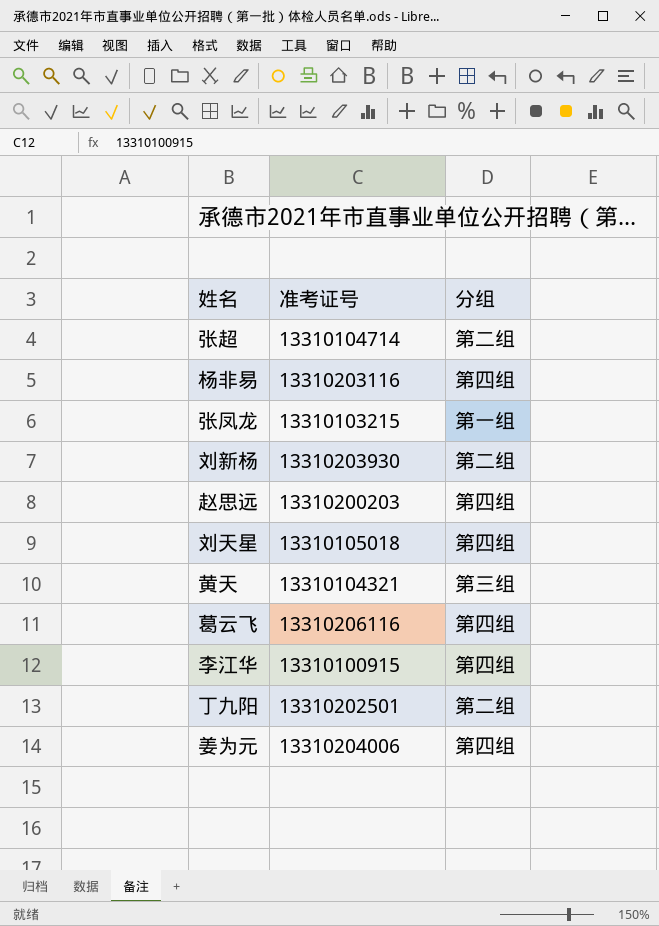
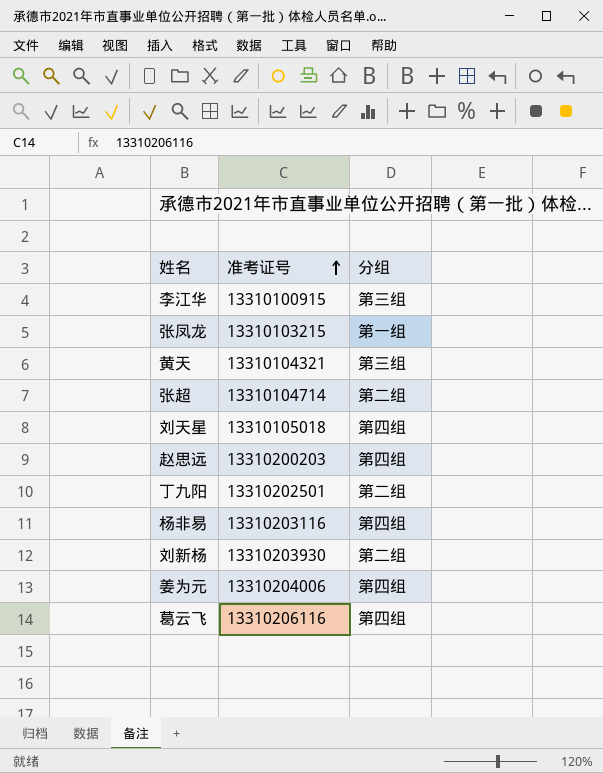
row order: none -> 准考证号 ascending
李江华 | 分组: 第四组 -> 第三组

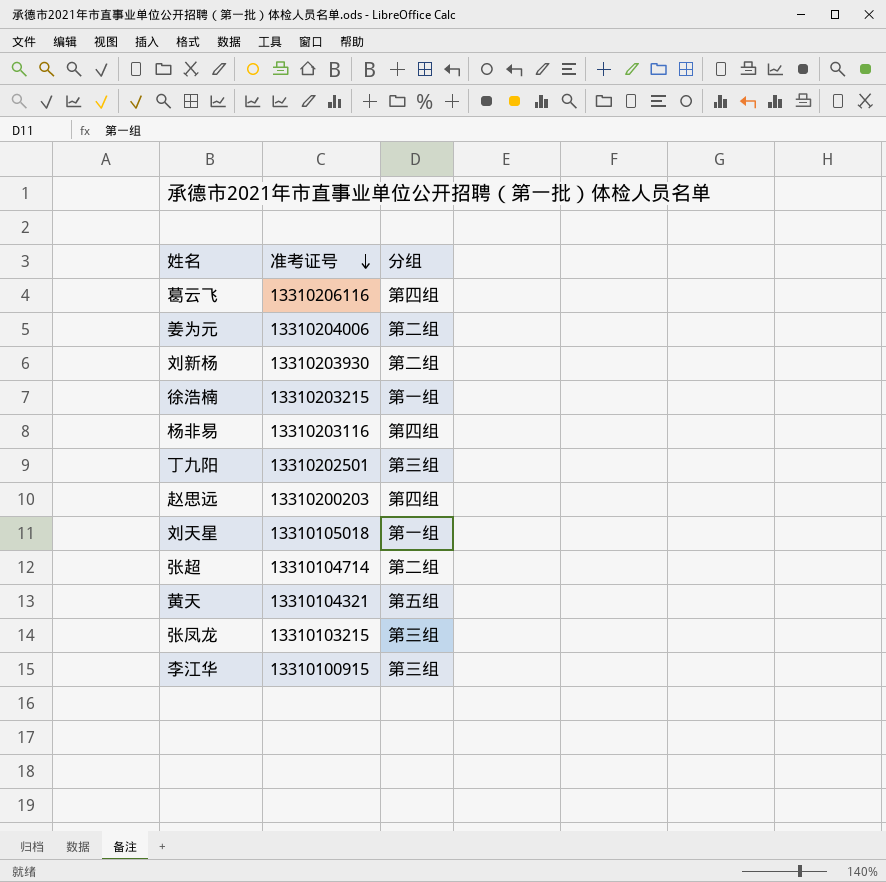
row order: 准考证号 ascending -> 准考证号 descending
姜为元 | 分组: 第四组 -> 第二组
row 徐浩楠: none -> 13310203215 | 第一组
丁九阳 | 分组: 第二组 -> 第三组
刘天星 | 分组: 第四组 -> 第一组
黄天 | 分组: 第三组 -> 第五组
张凤龙 | 分组: 第一组 -> 第三组

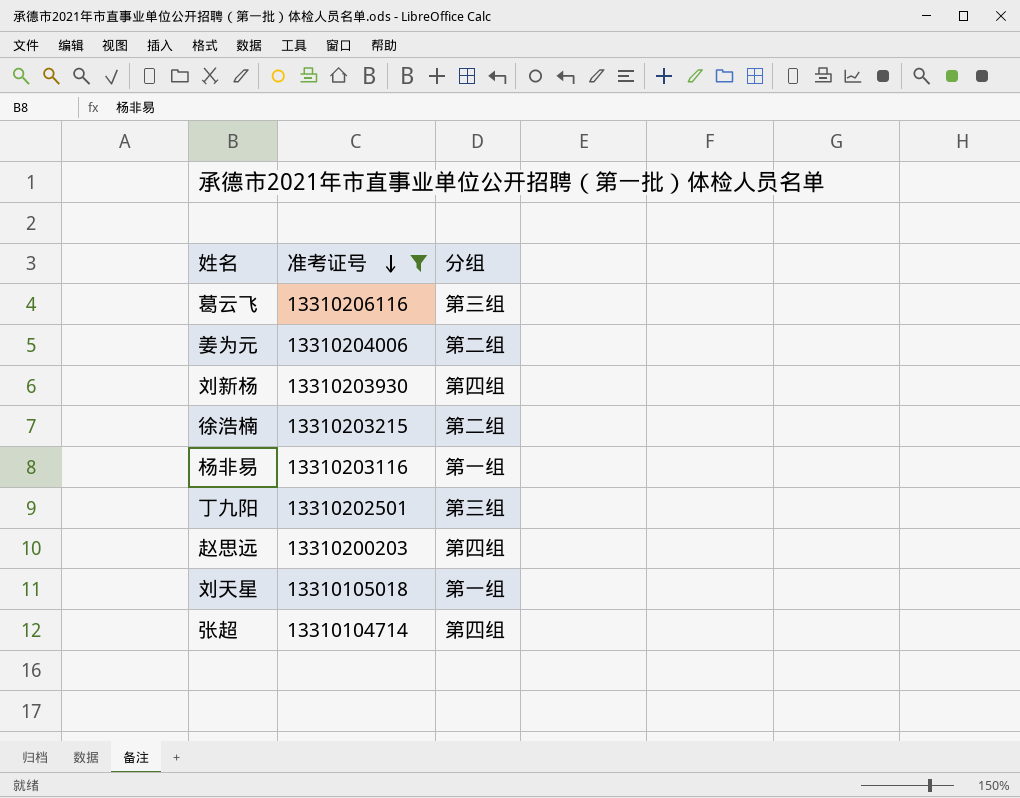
filter: none -> 准考证号 >= 13310104714
葛云飞 | 分组: 第四组 -> 第三组
刘新杨 | 分组: 第二组 -> 第四组
徐浩楠 | 分组: 第一组 -> 第二组
杨非易 | 分组: 第四组 -> 第一组
张超 | 分组: 第二组 -> 第四组

